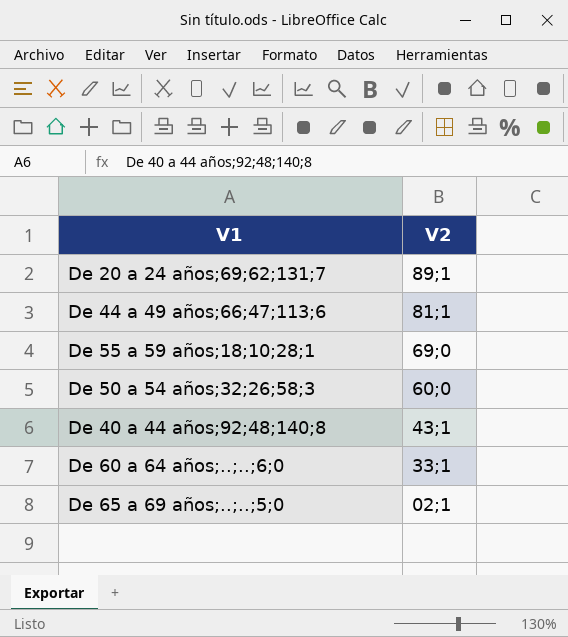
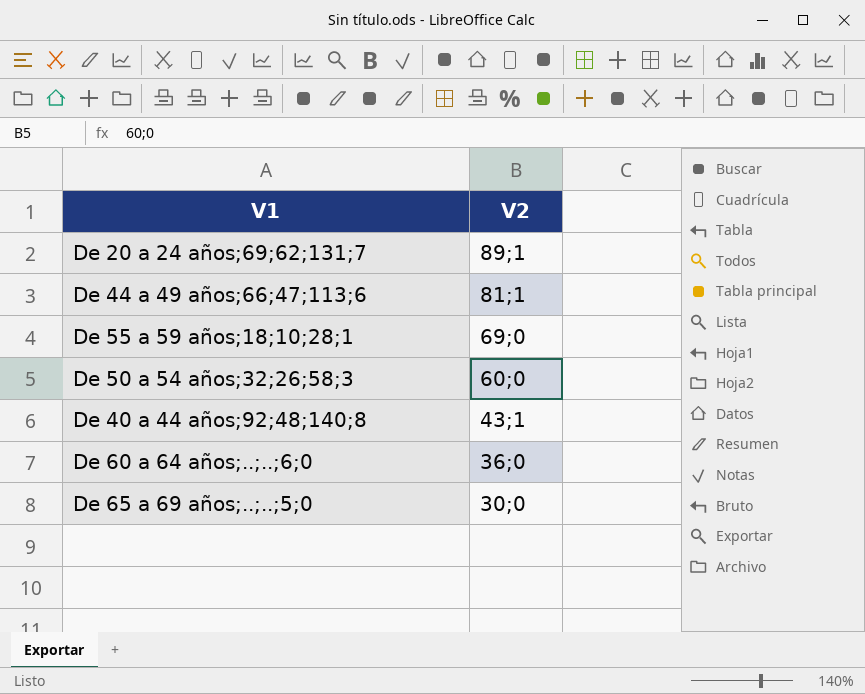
De 60 a 64 años;..;..;6;0 | V2: 33;1 -> 36;0
De 65 a 69 años;..;..;5;0 | V2: 02;1 -> 30;0

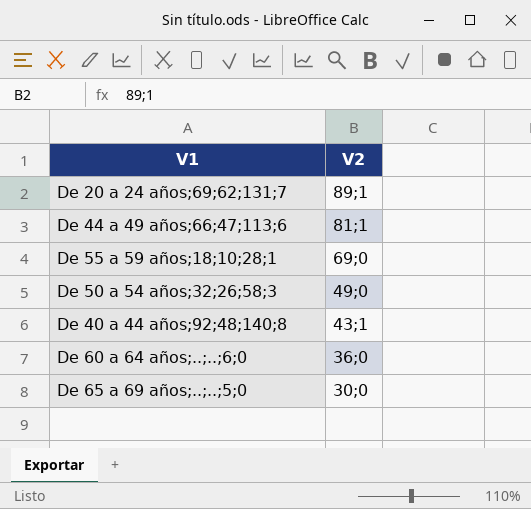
De 50 a 54 años;32;26;58;3 | V2: 60;0 -> 49;0

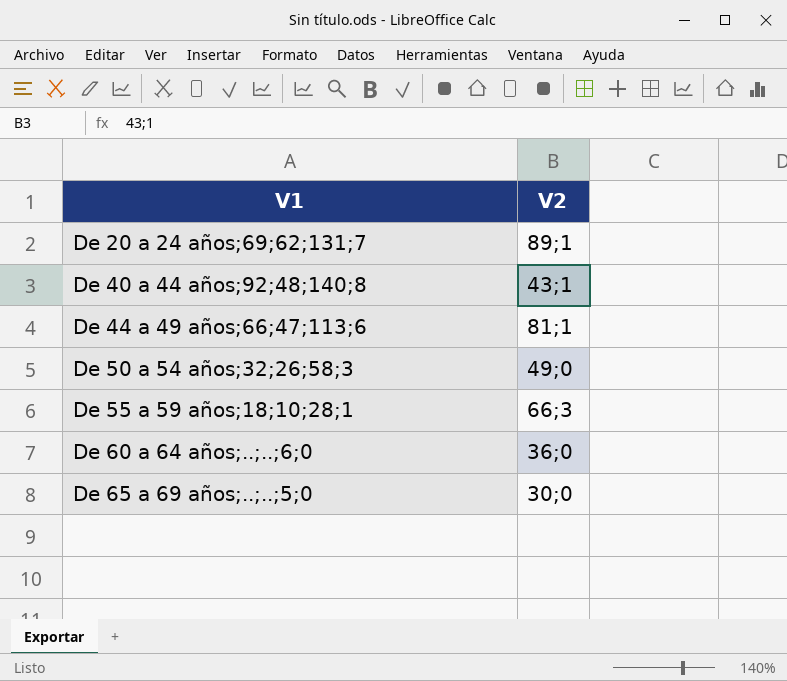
row order: V2 descending -> V1 ascending
De 55 a 59 años;18;10;28;1 | V2: 69;0 -> 66;3

